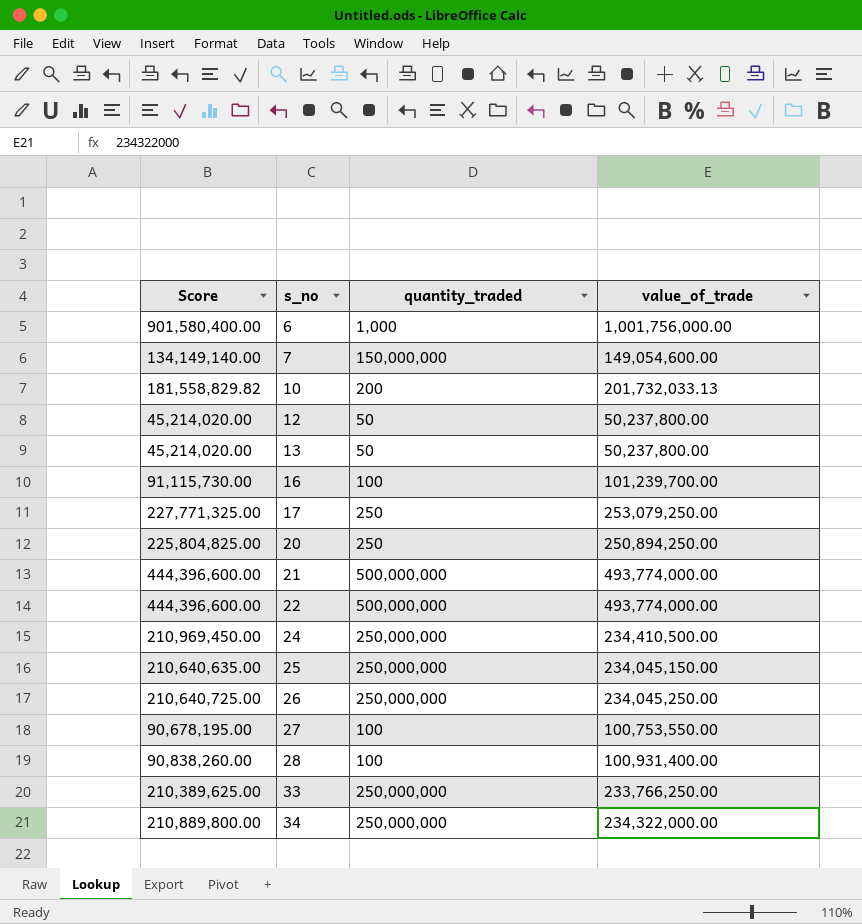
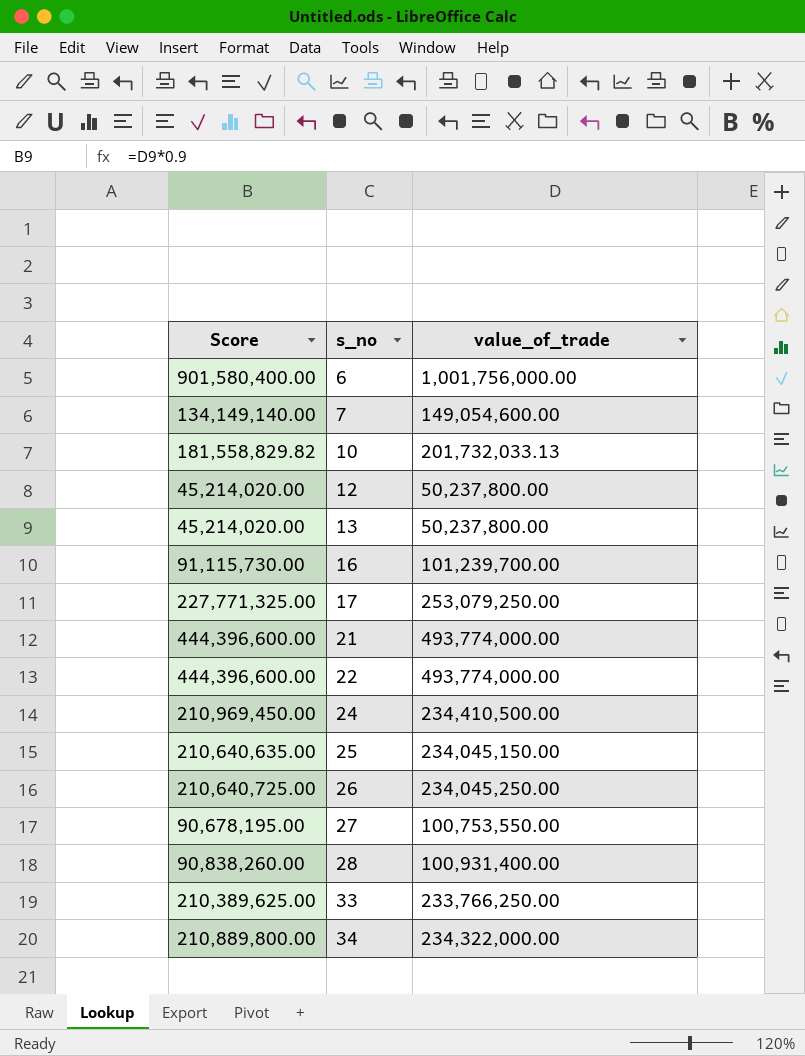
column quantity_traded | position: 3 -> none
row 20: 225,804,825.00 | 250 | 250,894,250.00 -> none

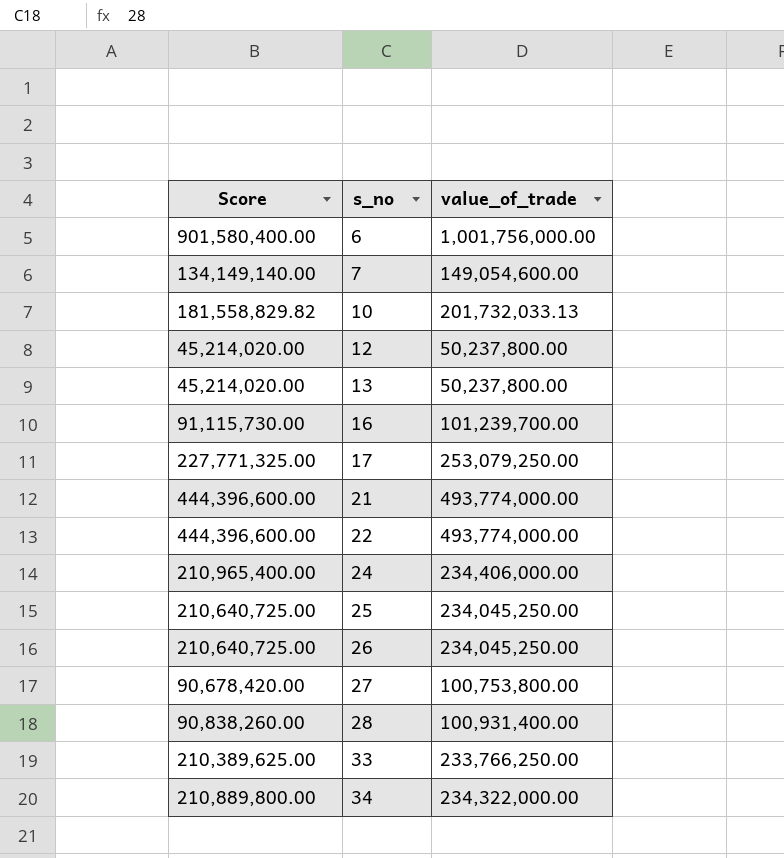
24 | Score: 210,969,450.00 -> 210,965,400.00
24 | value_of_trade: 234,410,500.00 -> 234,406,000.00
25 | Score: 210,640,635.00 -> 210,640,725.00
25 | value_of_trade: 234,045,150.00 -> 234,045,250.00
27 | Score: 90,678,195.00 -> 90,678,420.00
27 | value_of_trade: 100,753,550.00 -> 100,753,800.00

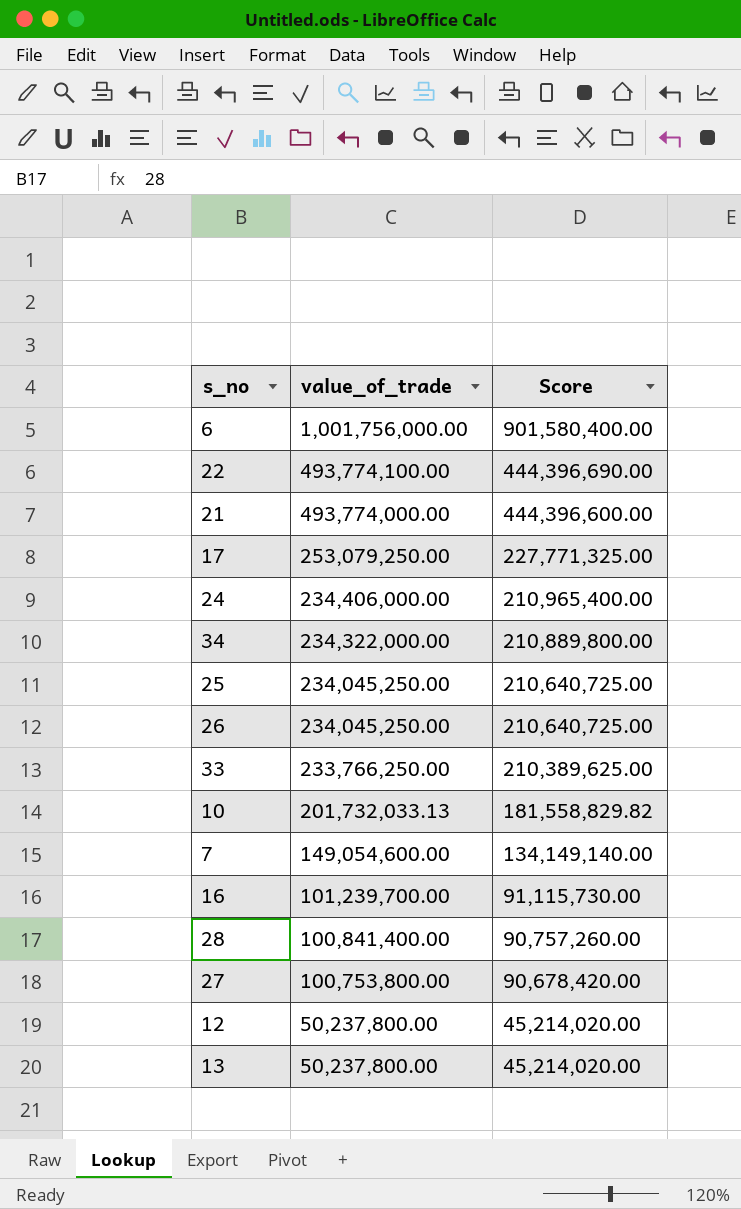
row order: s_no ascending -> value_of_trade descending
column Score | position: 1 -> 3
22 | value_of_trade: 493,774,000.00 -> 493,774,100.00
22 | Score: 444,396,600.00 -> 444,396,690.00
28 | value_of_trade: 100,931,400.00 -> 100,841,400.00
28 | Score: 90,838,260.00 -> 90,757,260.00

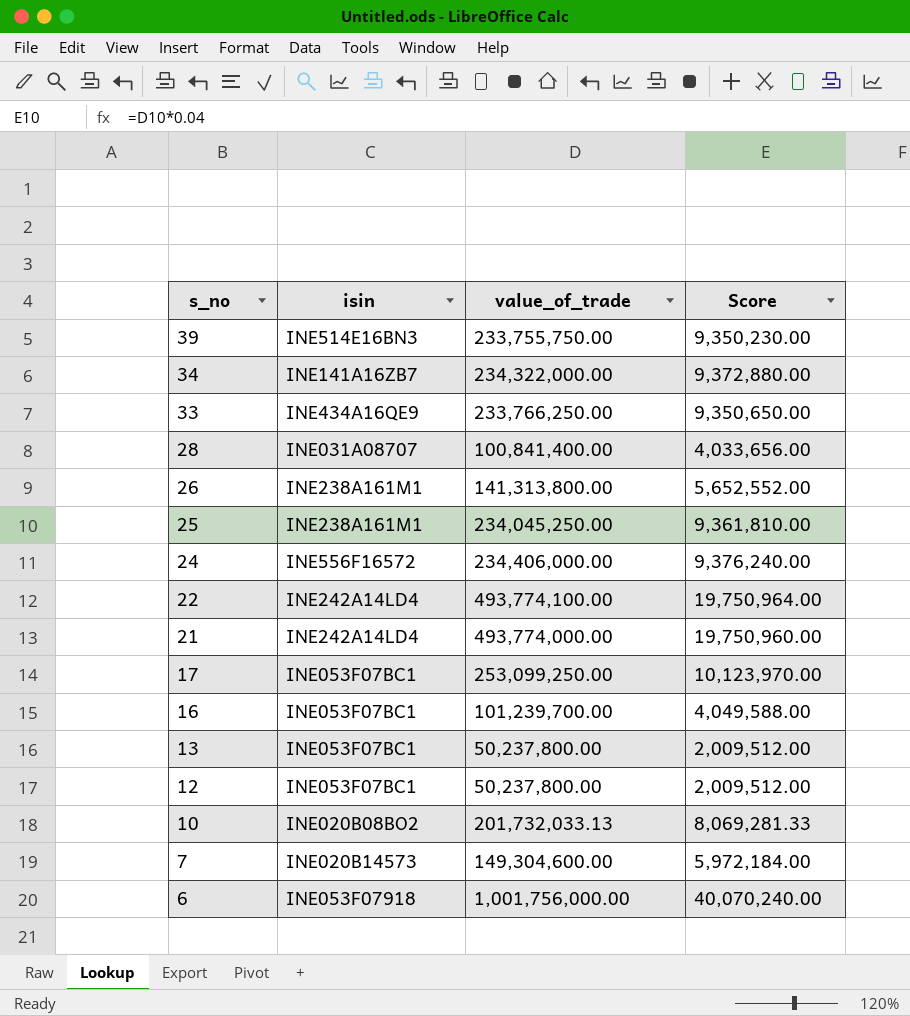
row order: value_of_trade descending -> s_no descending
column isin | position: none -> 2
column Score | formula: [value_of_trade] * 0.9 -> [value_of_trade] * 0.04
row 27: 100,753,800.00 | 90,678,420.00 -> none
row 39: none -> INE514E16BN3 | 233,755,750.00 | 9,350,230.00
26 | value_of_trade: 234,045,250.00 -> 141,313,800.00
17 | value_of_trade: 253,079,250.00 -> 253,099,250.00
7 | value_of_trade: 149,054,600.00 -> 149,304,600.00

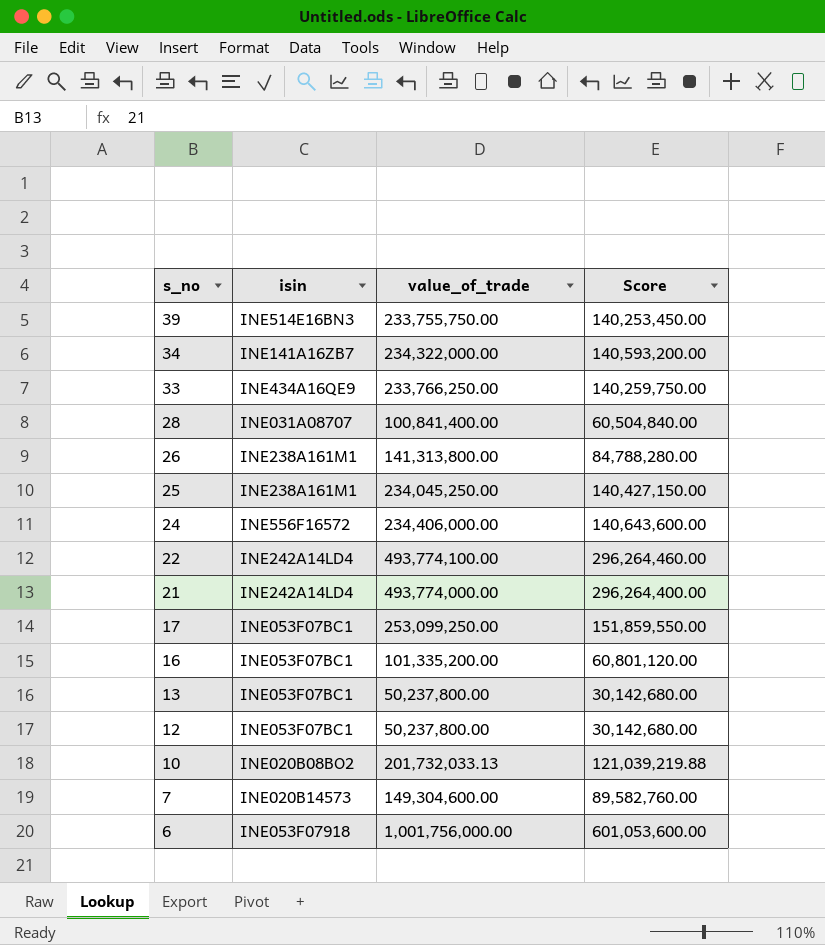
column Score | formula: [value_of_trade] * 0.04 -> [value_of_trade] * 0.6
16 | value_of_trade: 101,239,700.00 -> 101,335,200.00

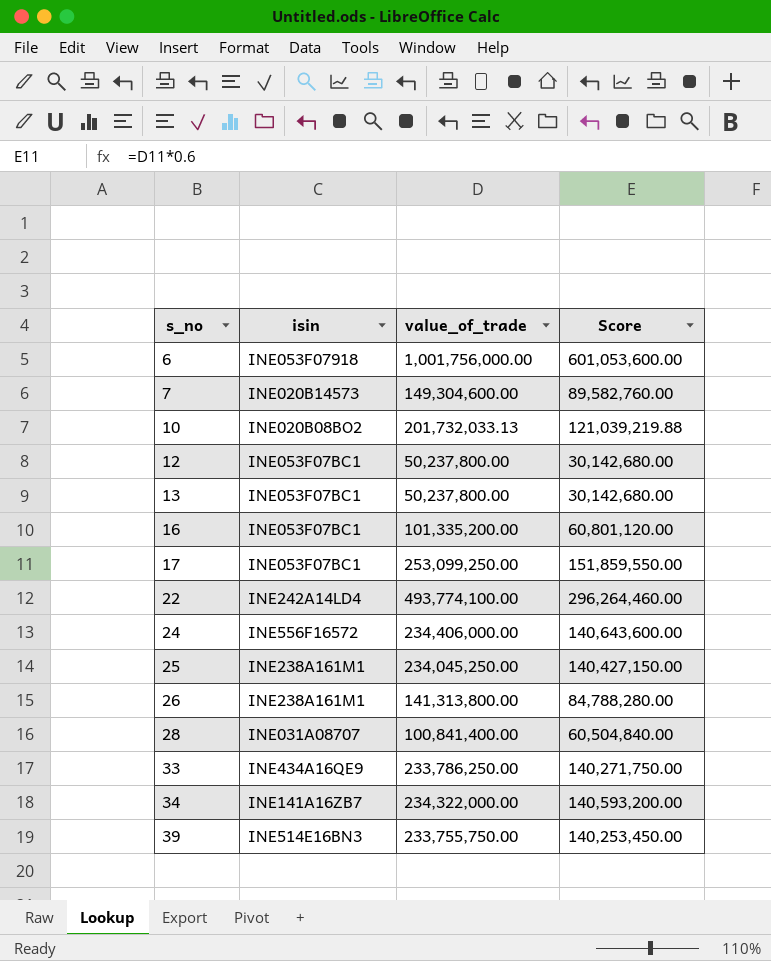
row order: s_no descending -> s_no ascending
row 21: INE242A14LD4 | 493,774,000.00 | 296,264,400.00 -> none
33 | value_of_trade: 233,766,250.00 -> 233,786,250.00
33 | Score: 140,259,750.00 -> 140,271,750.00

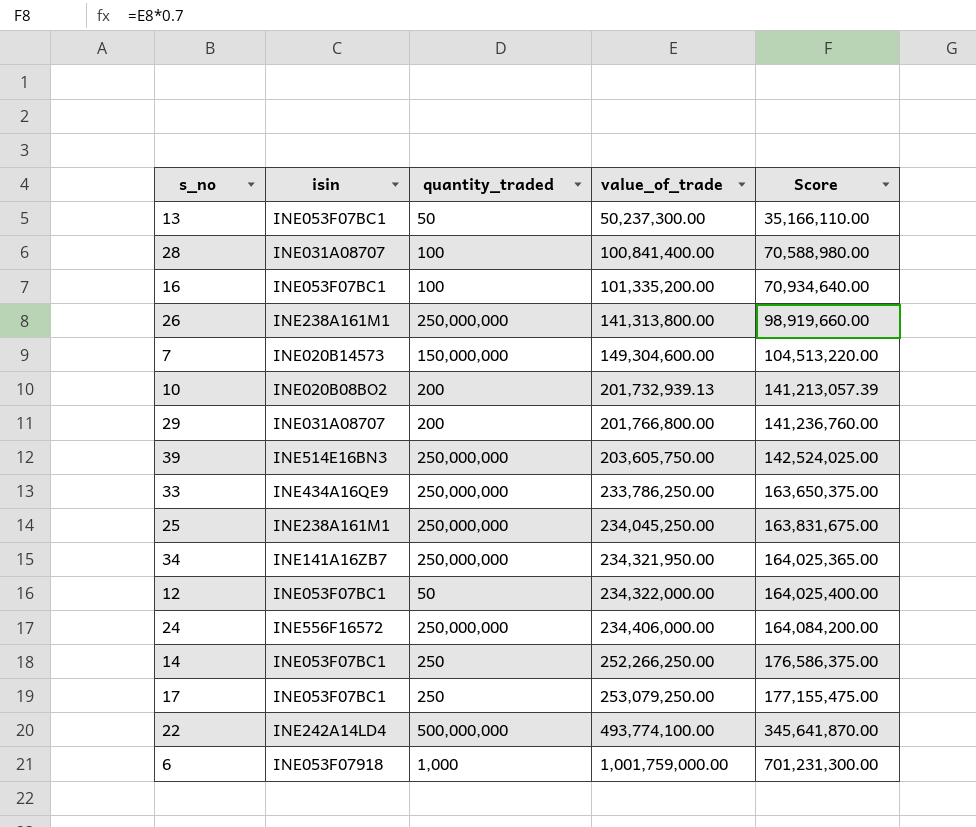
row order: s_no ascending -> value_of_trade ascending
column quantity_traded | position: none -> 3
column Score | formula: [value_of_trade] * 0.6 -> [value_of_trade] * 0.7
13 | value_of_trade: 50,237,800.00 -> 50,237,300.00
10 | value_of_trade: 201,732,033.13 -> 201,732,939.13
row 29: none -> INE031A08707 | 200 | 201,766,800.00 | 141,236,760.00
39 | value_of_trade: 233,755,750.00 -> 203,605,750.00
34 | value_of_trade: 234,322,000.00 -> 234,321,950.00
12 | value_of_trade: 50,237,800.00 -> 234,322,000.00
row 14: none -> INE053F07BC1 | 250 | 252,266,250.00 | 176,586,375.00
17 | value_of_trade: 253,099,250.00 -> 253,079,250.00
6 | value_of_trade: 1,001,756,000.00 -> 1,001,759,000.00

